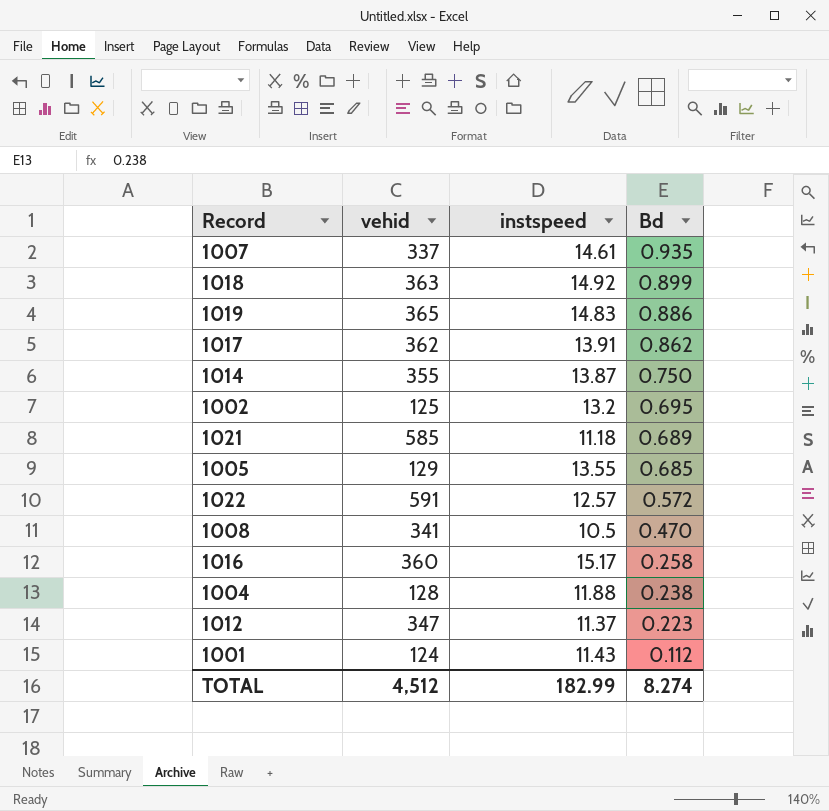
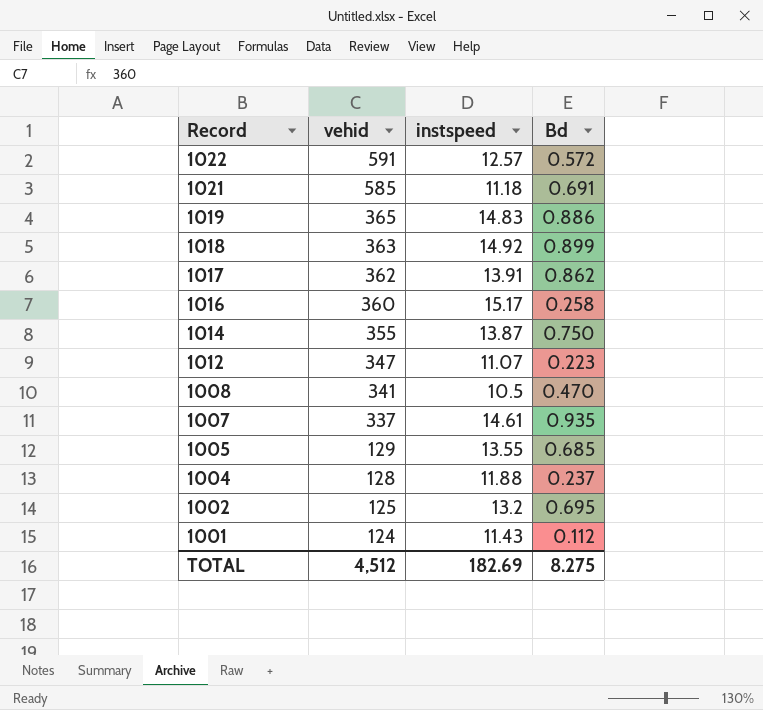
row order: Bd descending -> Record descending
1021 | Bd: 0.689 -> 0.691
1012 | instspeed: 11.37 -> 11.07
1004 | Bd: 0.238 -> 0.237
TOTAL | instspeed: 182.99 -> 182.69
TOTAL | Bd: 8.274 -> 8.275

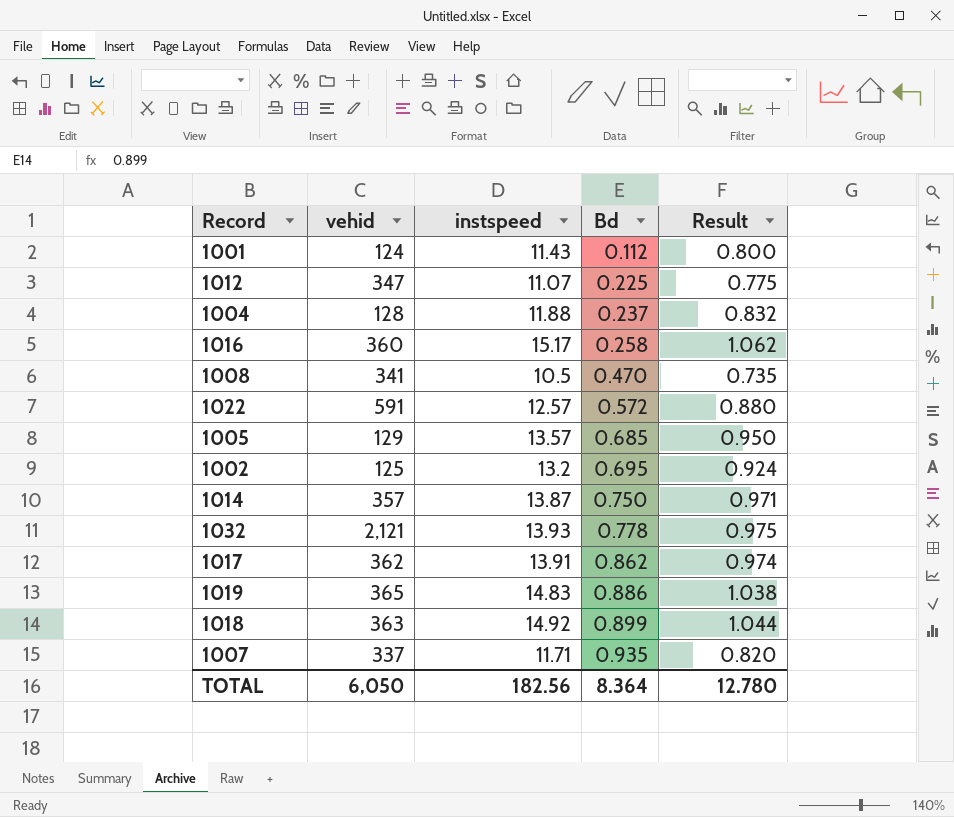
row order: Record descending -> Bd ascending
column Result | formula: none -> [instspeed] * 0.07
row 1021: 585 | 11.18 | 0.691 -> none
1012 | Bd: 0.223 -> 0.225
1005 | instspeed: 13.55 -> 13.57
1014 | vehid: 355 -> 357
row 1032: none -> 2,121 | 13.93 | 0.778 | 0.975
1007 | instspeed: 14.61 -> 11.71
TOTAL | vehid: 4,512 -> 6,050
TOTAL | instspeed: 182.69 -> 182.56
TOTAL | Bd: 8.275 -> 8.364

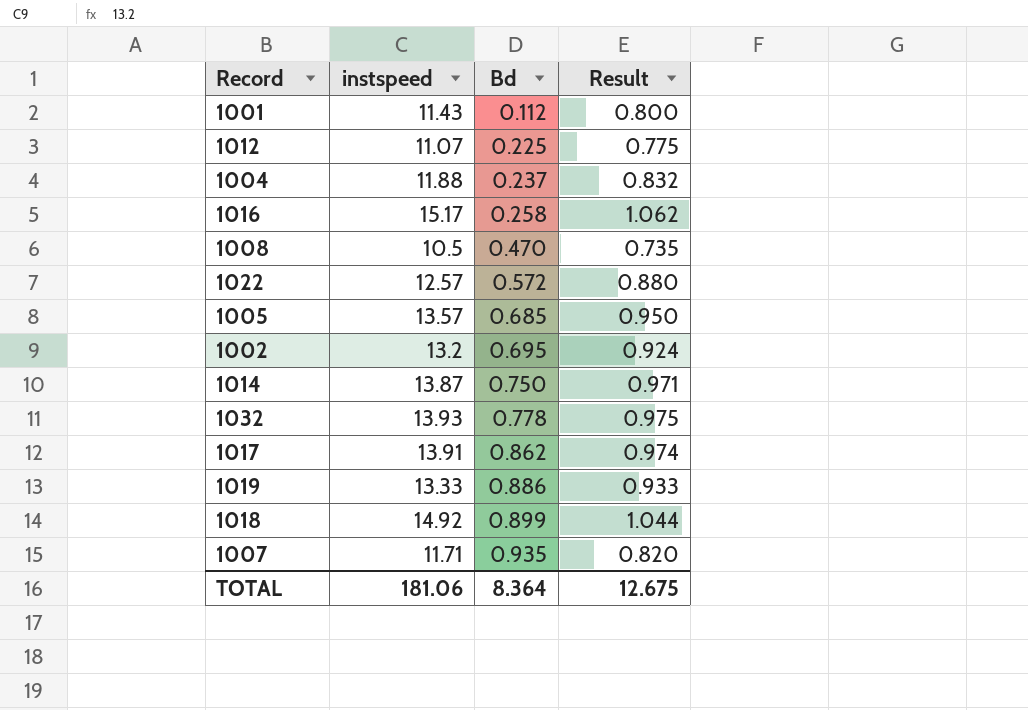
column vehid | position: 2 -> none
1019 | instspeed: 14.83 -> 13.33
1019 | Result: 1.038 -> 0.933
TOTAL | instspeed: 182.56 -> 181.06
TOTAL | Result: 12.780 -> 12.675

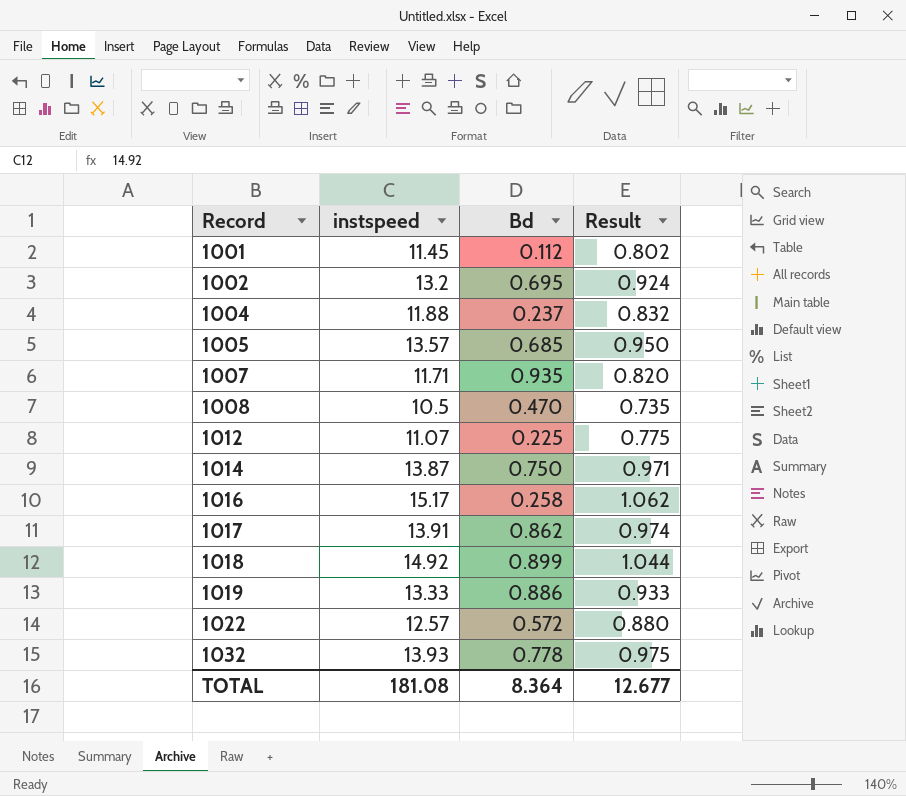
row order: Bd ascending -> Record ascending
1001 | instspeed: 11.43 -> 11.45
1001 | Result: 0.800 -> 0.802
TOTAL | instspeed: 181.06 -> 181.08
TOTAL | Result: 12.675 -> 12.677

